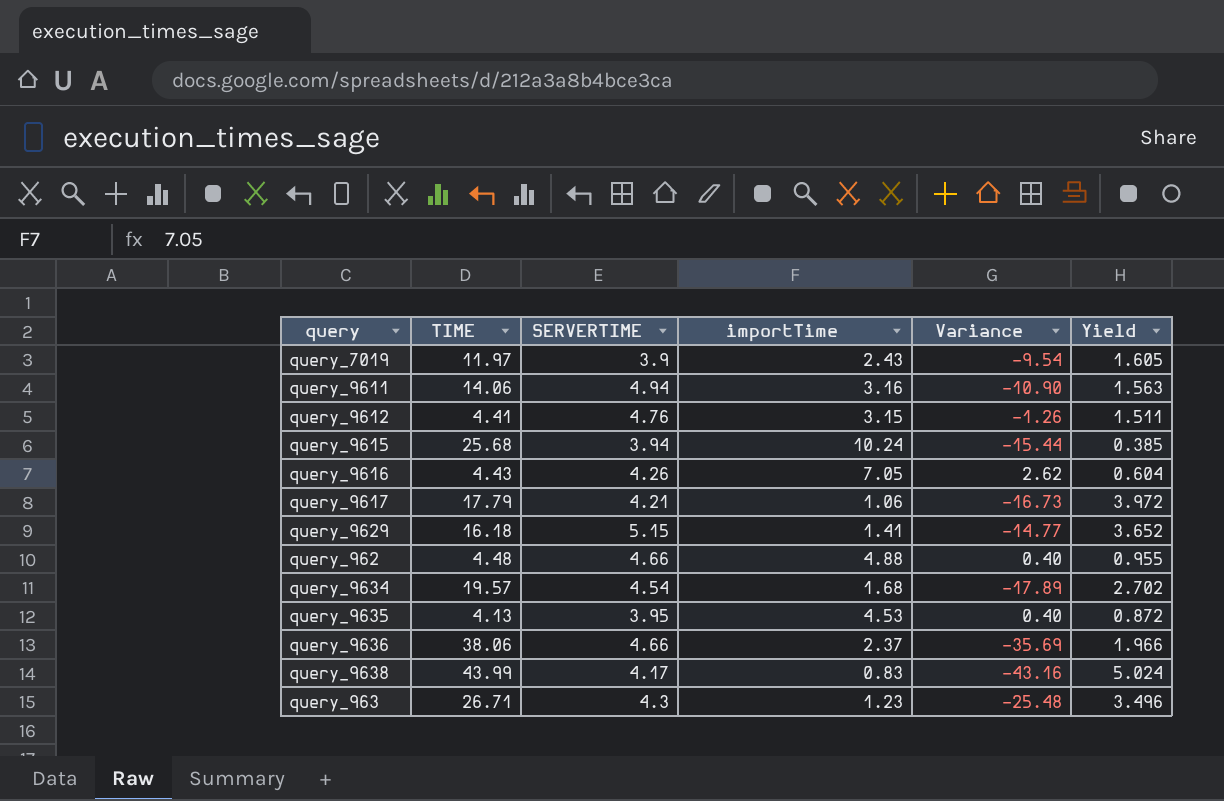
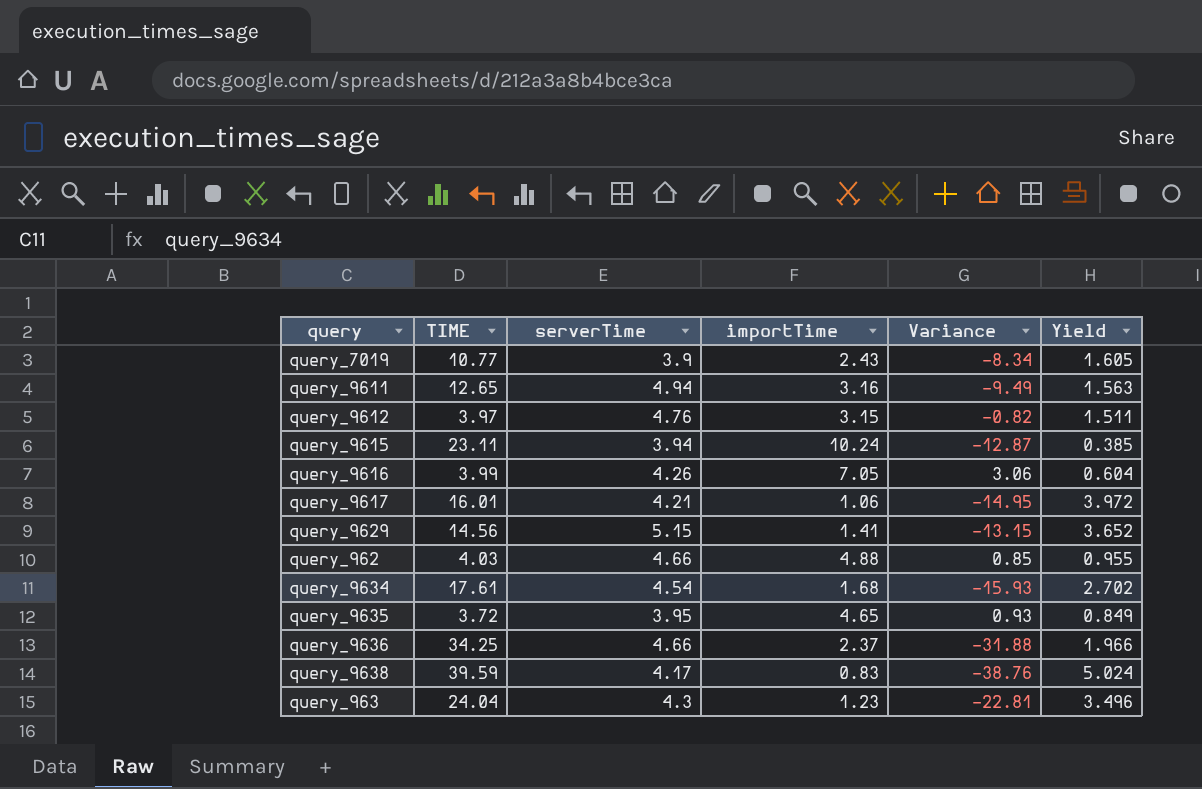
column name: SERVERTIME -> serverTime
query_7019 | TIME: 11.97 -> 10.77
query_7019 | Variance: -9.54 -> -8.34
query_9611 | TIME: 14.06 -> 12.65
query_9611 | Variance: -10.90 -> -9.49
query_9612 | TIME: 4.41 -> 3.97
query_9612 | Variance: -1.26 -> -0.82
query_9615 | TIME: 25.68 -> 23.11
query_9615 | Variance: -15.44 -> -12.87
query_9616 | TIME: 4.43 -> 3.99
query_9616 | Variance: 2.62 -> 3.06
query_9617 | TIME: 17.79 -> 16.01
query_9617 | Variance: -16.73 -> -14.95
query_9629 | TIME: 16.18 -> 14.56
query_9629 | Variance: -14.77 -> -13.15
query_962 | TIME: 4.48 -> 4.03
query_962 | Variance: 0.40 -> 0.85
query_9634 | TIME: 19.57 -> 17.61
query_9634 | Variance: -17.89 -> -15.93
query_9635 | TIME: 4.13 -> 3.72
query_9635 | importTime: 4.53 -> 4.65
query_9635 | Variance: 0.40 -> 0.93
query_9635 | Yield: 0.872 -> 0.849
query_9636 | TIME: 38.06 -> 34.25
query_9636 | Variance: -35.69 -> -31.88
query_9638 | TIME: 43.99 -> 39.59
query_9638 | Variance: -43.16 -> -38.76
query_963 | TIME: 26.71 -> 24.04
query_963 | Variance: -25.48 -> -22.81

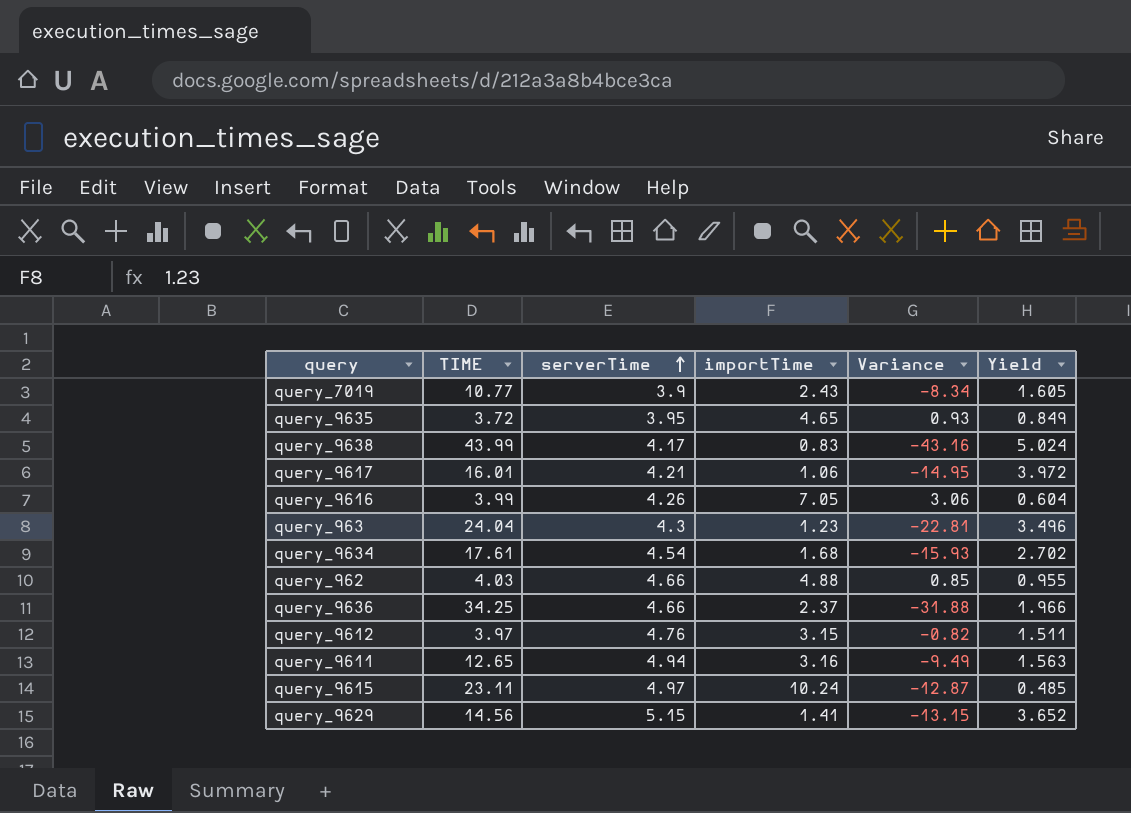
row order: none -> serverTime ascending
query_9638 | TIME: 39.59 -> 43.99
query_9638 | Variance: -38.76 -> -43.16
query_9615 | serverTime: 3.94 -> 4.97
query_9615 | Yield: 0.385 -> 0.485

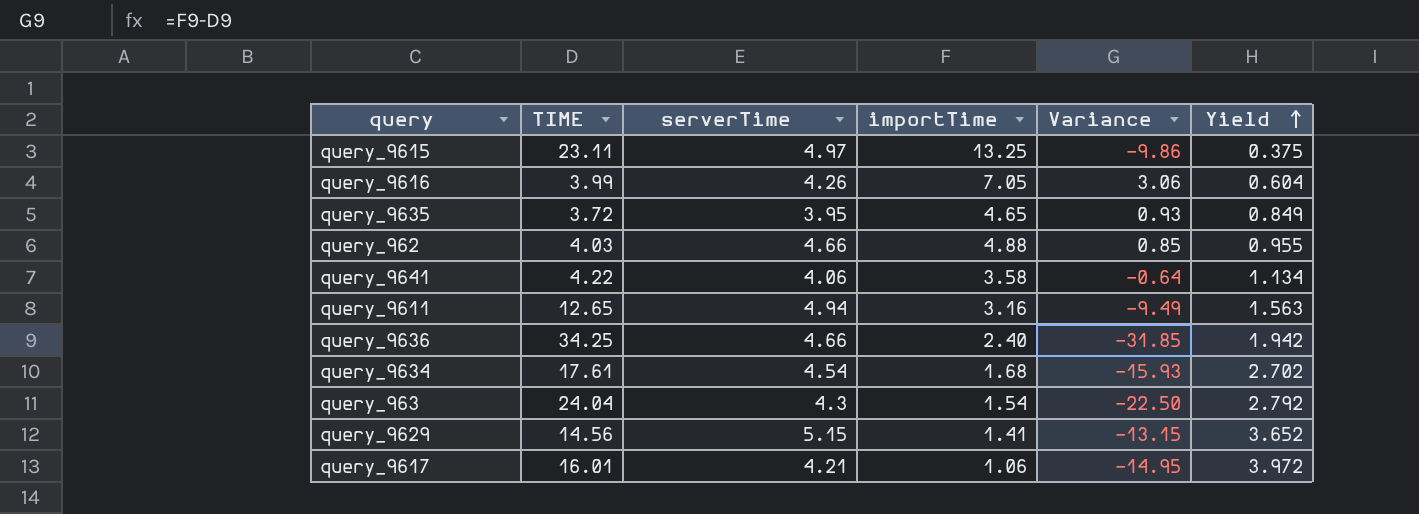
row order: serverTime ascending -> Yield ascending
row query_7019: 10.77 | 3.9 | 2.43 | -8.34 | 1.605 -> none
row query_9638: 43.99 | 4.17 | 0.83 | -43.16 | 5.024 -> none
row query_9612: 3.97 | 4.76 | 3.15 | -0.82 | 1.511 -> none
query_9615 | importTime: 10.24 -> 13.25
query_9615 | Variance: -12.87 -> -9.86
query_9615 | Yield: 0.485 -> 0.375
row query_9641: none -> 4.22 | 4.06 | 3.58 | -0.64 | 1.134
query_9636 | importTime: 2.37 -> 2.40
query_9636 | Variance: -31.88 -> -31.85
query_9636 | Yield: 1.966 -> 1.942
query_963 | importTime: 1.23 -> 1.54
query_963 | Variance: -22.81 -> -22.50
query_963 | Yield: 3.496 -> 2.792

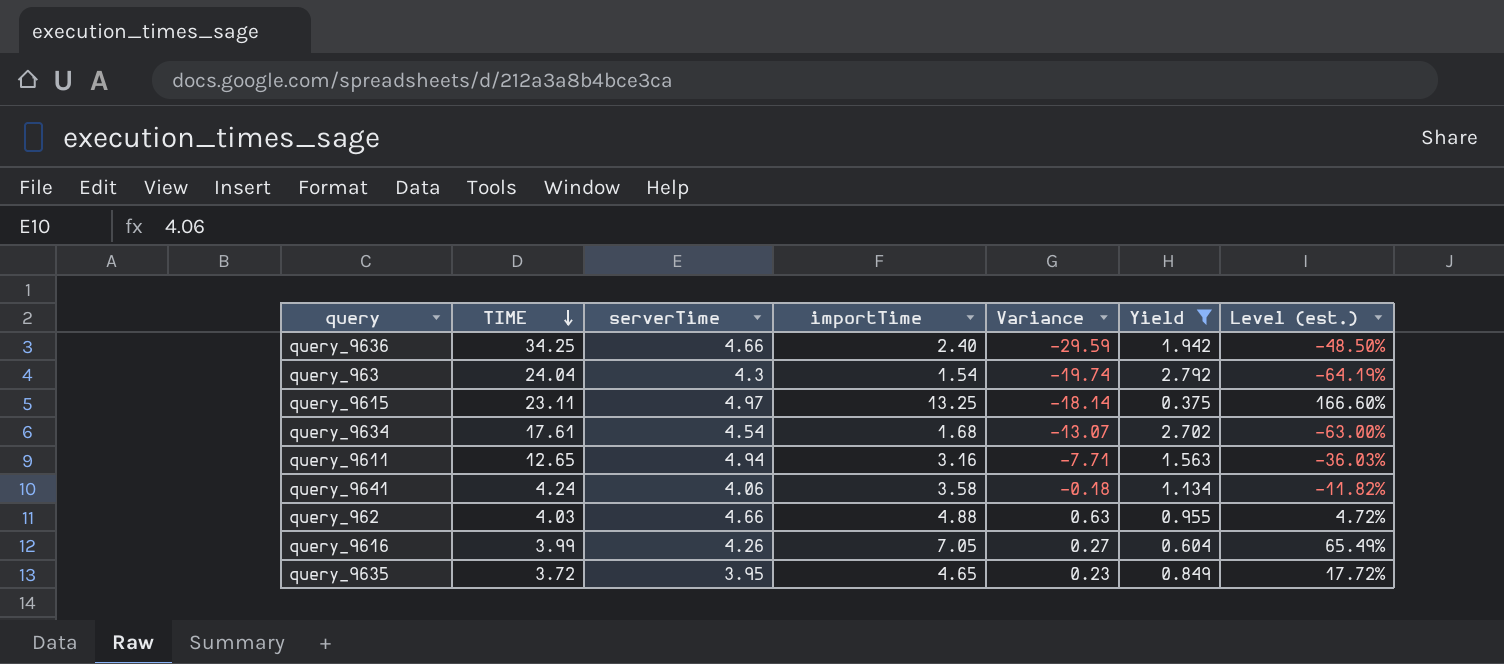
filter: none -> Yield <= 2.792
row order: Yield ascending -> TIME descending
column Variance | formula: [importTime] - [TIME] -> [serverTime] - [TIME]
column Level (est.) | formula: none -> ([importTime] - [serverTime]) / [serverTime]
query_9641 | TIME: 4.22 -> 4.24

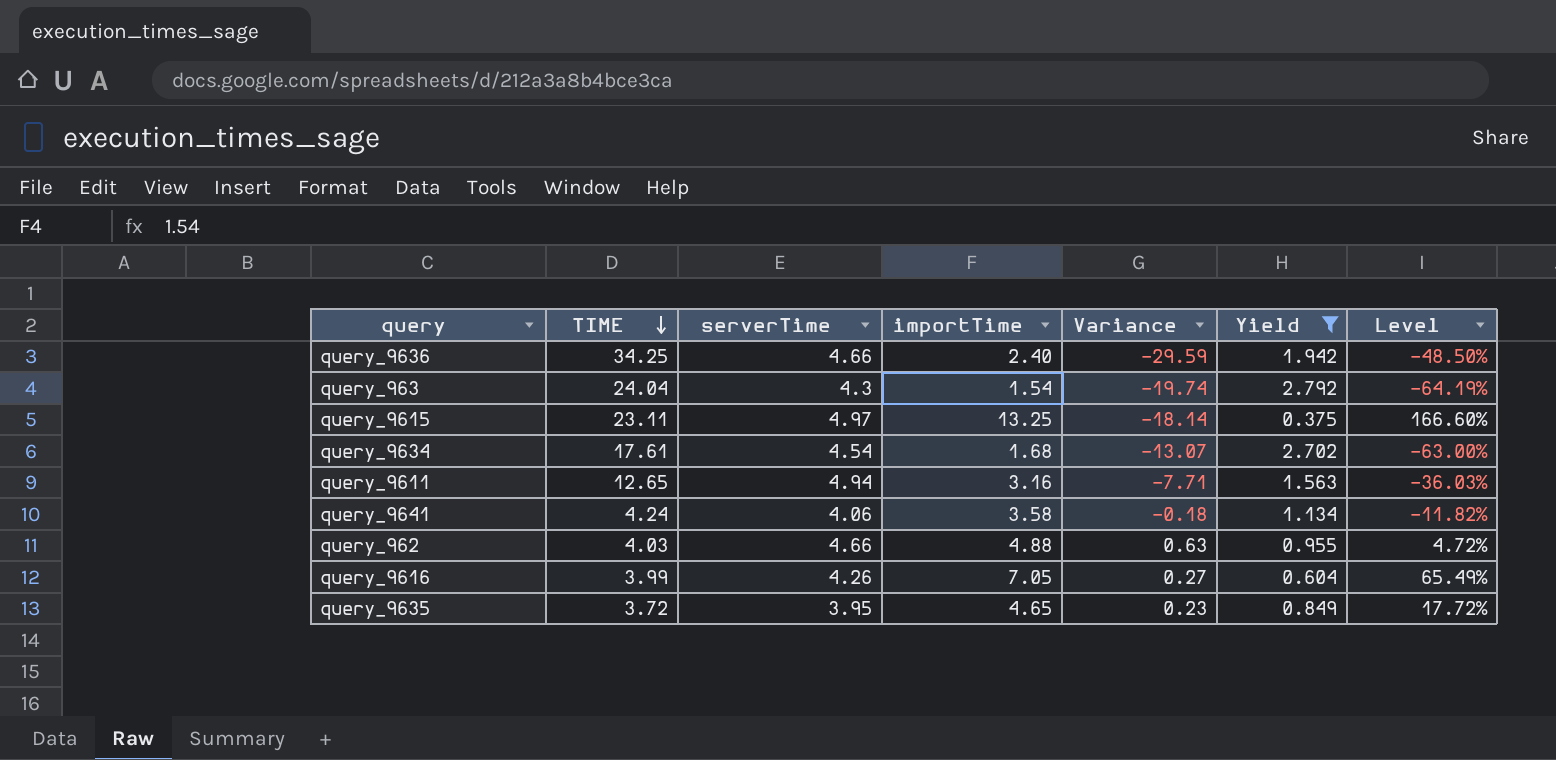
column name: Level (est.) -> Level

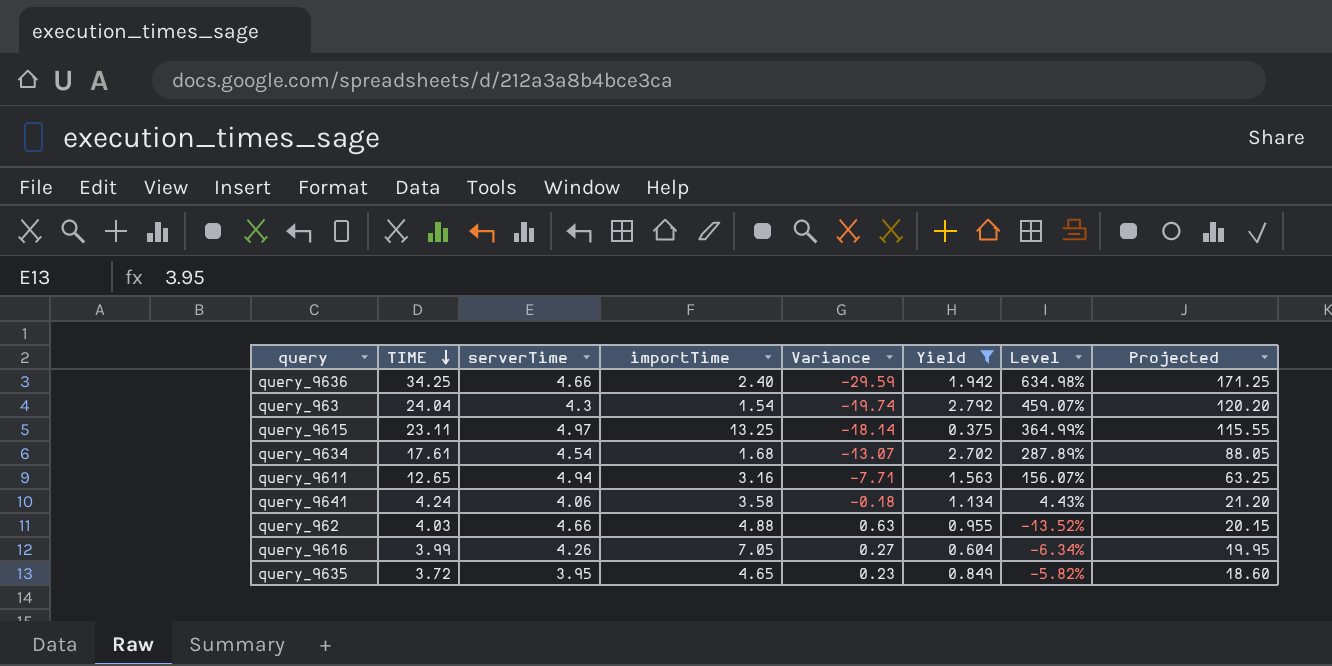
column Level | formula: ([importTime] - [serverTime]) / [serverTime] -> ([TIME] - [serverTime]) / [serverTime]
column Projected | formula: none -> [TIME] * 5

